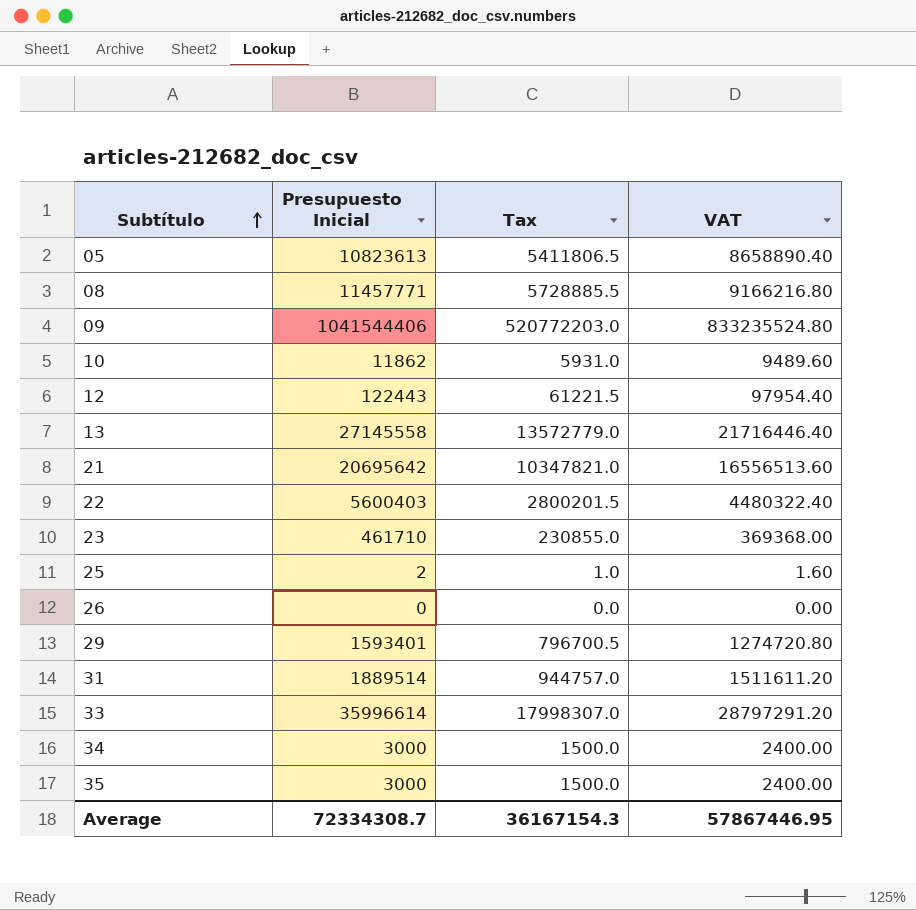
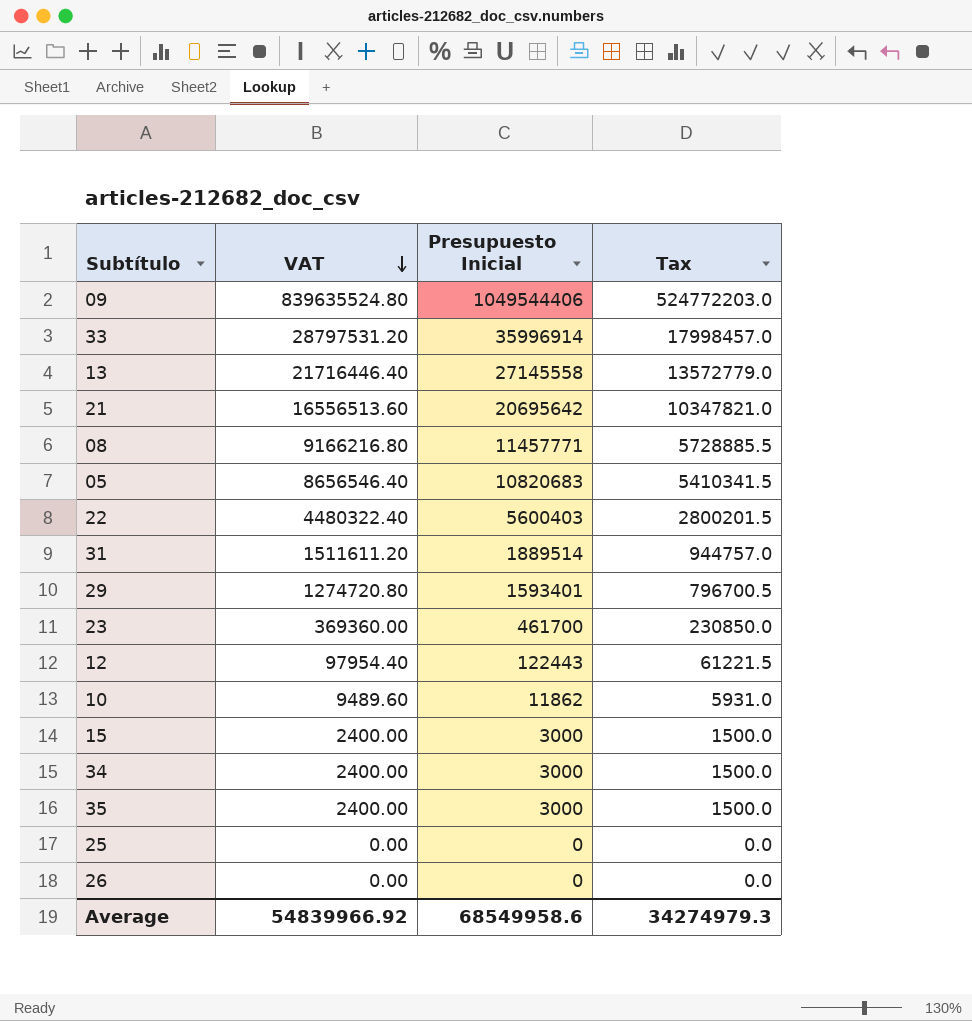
row order: Subtítulo ascending -> VAT descending
column VAT | position: 4 -> 2
09 | VAT: 833235524.80 -> 839635524.80
09 | Presupuesto Inicial: 1041544406 -> 1049544406
09 | Tax: 520772203.0 -> 524772203.0
33 | VAT: 28797291.20 -> 28797531.20
33 | Presupuesto Inicial: 35996614 -> 35996914
33 | Tax: 17998307.0 -> 17998457.0
05 | VAT: 8658890.40 -> 8656546.40
05 | Presupuesto Inicial: 10823613 -> 10820683
05 | Tax: 5411806.5 -> 5410341.5
23 | VAT: 369368.00 -> 369360.00
23 | Presupuesto Inicial: 461710 -> 461700
23 | Tax: 230855.0 -> 230850.0
row 15: none -> 2400.00 | 3000 | 1500.0
25 | VAT: 1.60 -> 0.00
25 | Presupuesto Inicial: 2 -> 0
25 | Tax: 1.0 -> 0.0
Average | VAT: 57867446.95 -> 54839966.92
Average | Presupuesto Inicial: 72334308.7 -> 68549958.6
Average | Tax: 36167154.3 -> 34274979.3

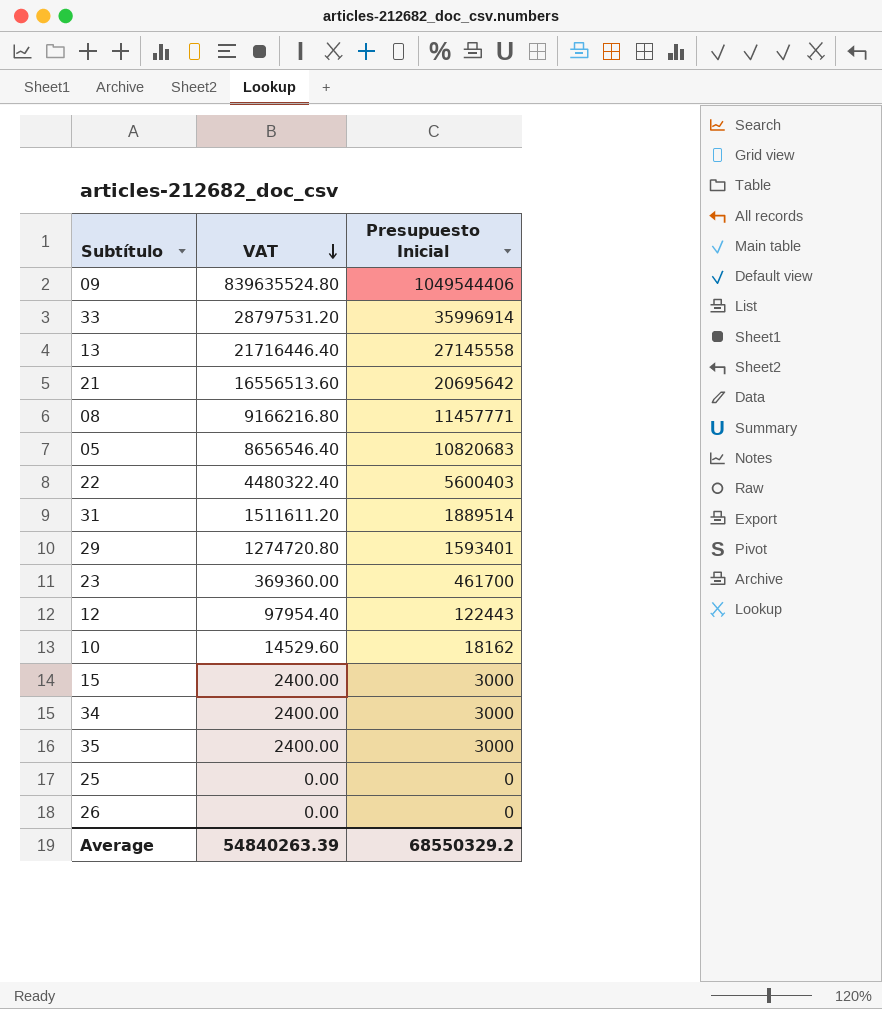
column Tax | formula: [Presupuesto Inicial] * 0.5 -> none
10 | VAT: 9489.60 -> 14529.60
10 | Presupuesto Inicial: 11862 -> 18162
Average | VAT: 54839966.92 -> 54840263.39
Average | Presupuesto Inicial: 68549958.6 -> 68550329.2

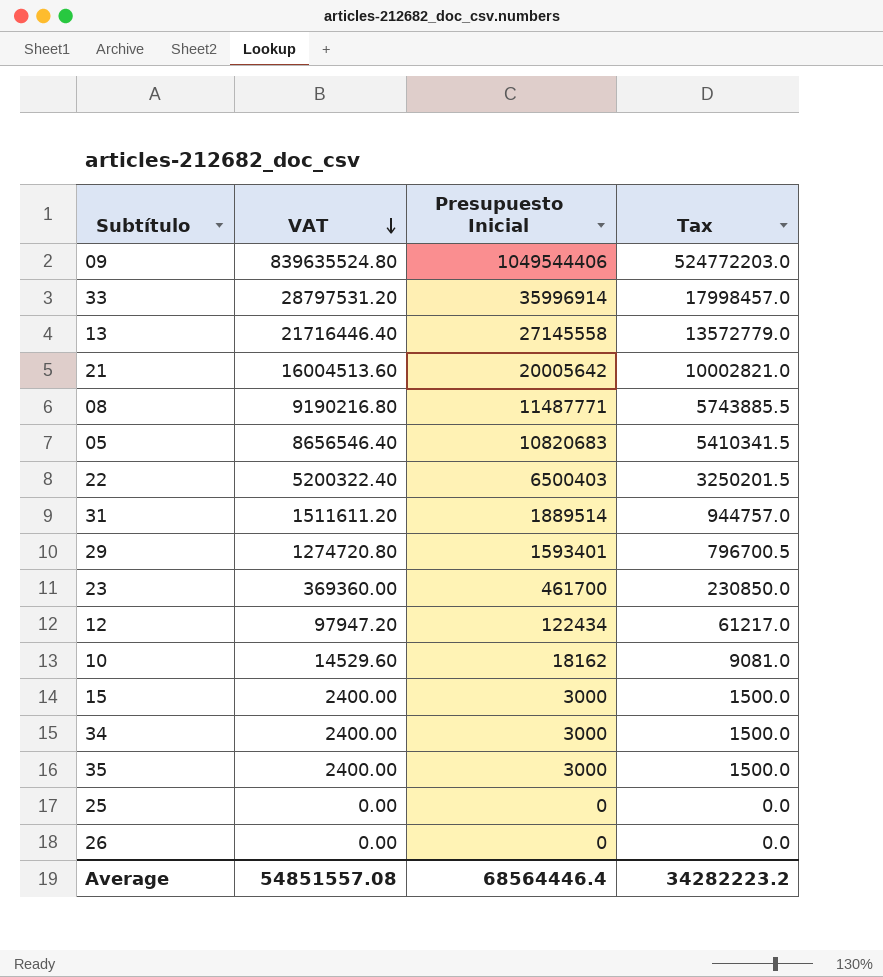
column Tax | formula: none -> [Presupuesto Inicial] * 0.5
21 | VAT: 16556513.60 -> 16004513.60
21 | Presupuesto Inicial: 20695642 -> 20005642
08 | VAT: 9166216.80 -> 9190216.80
08 | Presupuesto Inicial: 11457771 -> 11487771
22 | VAT: 4480322.40 -> 5200322.40
22 | Presupuesto Inicial: 5600403 -> 6500403
12 | VAT: 97954.40 -> 97947.20
12 | Presupuesto Inicial: 122443 -> 122434
Average | VAT: 54840263.39 -> 54851557.08
Average | Presupuesto Inicial: 68550329.2 -> 68564446.4

